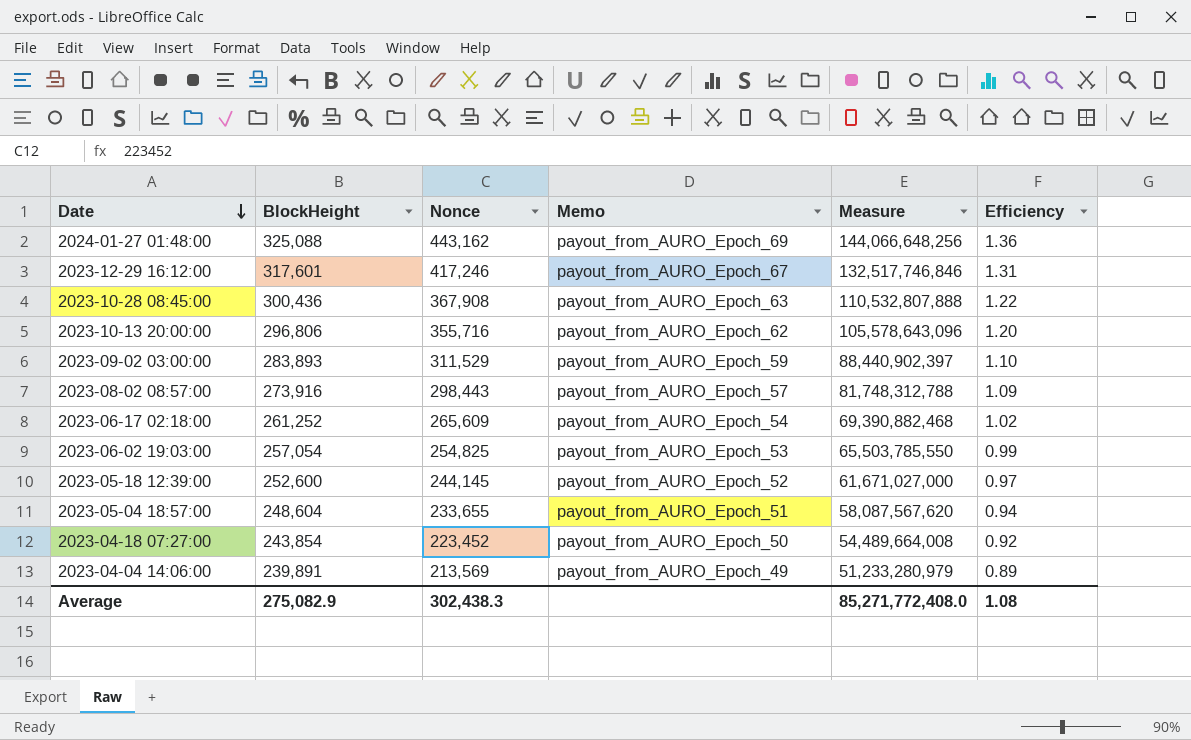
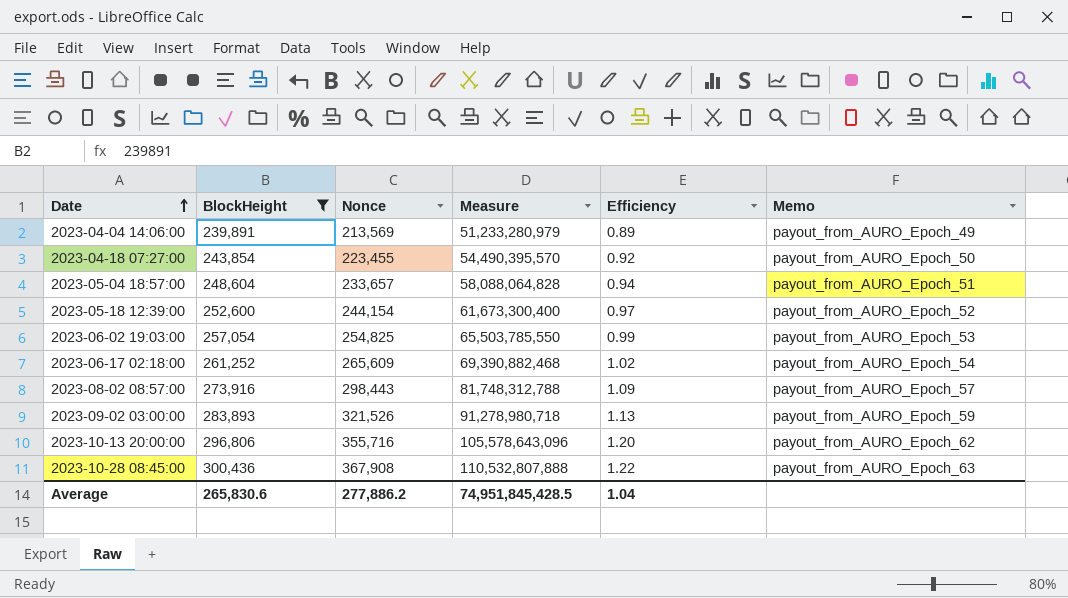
filter: none -> BlockHeight <= 300,436
row order: Date descending -> Date ascending
column Memo | position: 4 -> 6
2023-04-18 07:27:00 | Nonce: 223,452 -> 223,455
2023-04-18 07:27:00 | Measure: 54,489,664,008 -> 54,490,395,570
2023-05-04 18:57:00 | Nonce: 233,655 -> 233,657
2023-05-04 18:57:00 | Measure: 58,087,567,620 -> 58,088,064,828
2023-05-18 12:39:00 | Nonce: 244,145 -> 244,154
2023-05-18 12:39:00 | Measure: 61,671,027,000 -> 61,673,300,400
2023-09-02 03:00:00 | Nonce: 311,529 -> 321,526
2023-09-02 03:00:00 | Measure: 88,440,902,397 -> 91,278,980,718
2023-09-02 03:00:00 | Efficiency: 1.10 -> 1.13
Average | BlockHeight: 275,082.9 -> 265,830.6
Average | Nonce: 302,438.3 -> 277,886.2
Average | Measure: 85,271,772,408.0 -> 74,951,845,428.5
Average | Efficiency: 1.08 -> 1.04

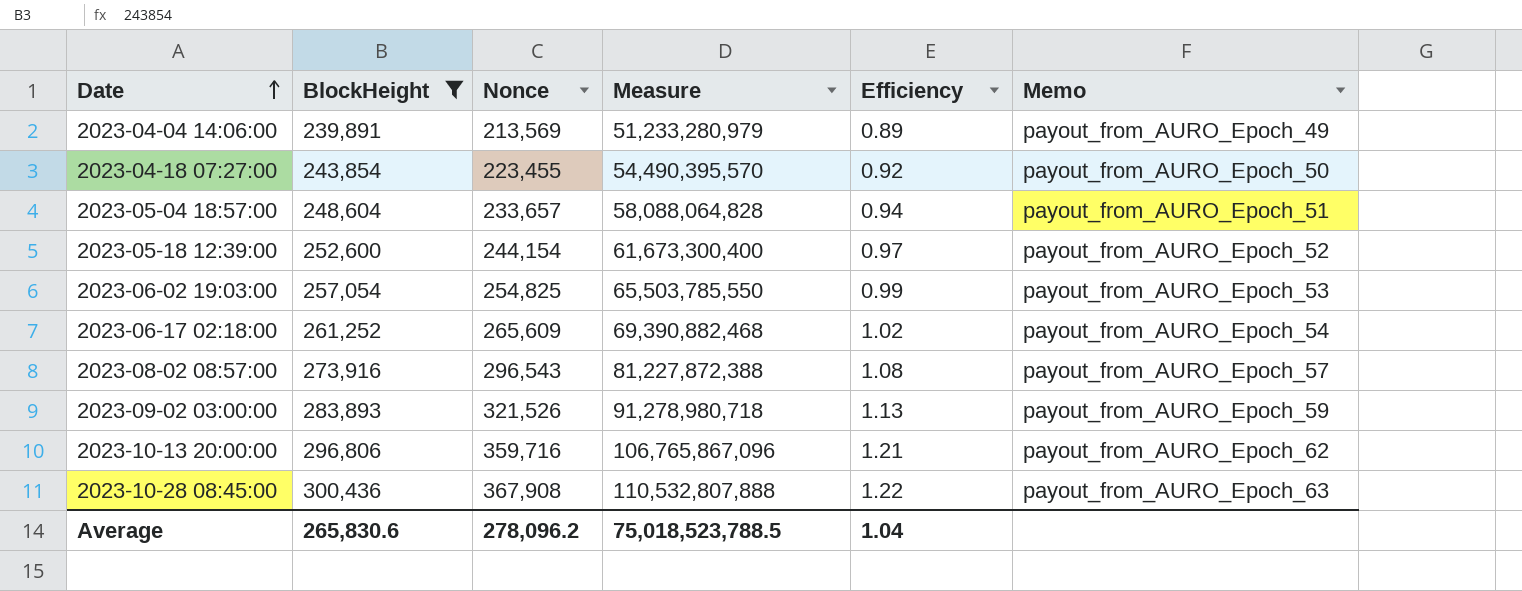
2023-08-02 08:57:00 | Nonce: 298,443 -> 296,543
2023-08-02 08:57:00 | Measure: 81,748,312,788 -> 81,227,872,388
2023-08-02 08:57:00 | Efficiency: 1.09 -> 1.08
2023-10-13 20:00:00 | Nonce: 355,716 -> 359,716
2023-10-13 20:00:00 | Measure: 105,578,643,096 -> 106,765,867,096
2023-10-13 20:00:00 | Efficiency: 1.20 -> 1.21
Average | Nonce: 277,886.2 -> 278,096.2
Average | Measure: 74,951,845,428.5 -> 75,018,523,788.5

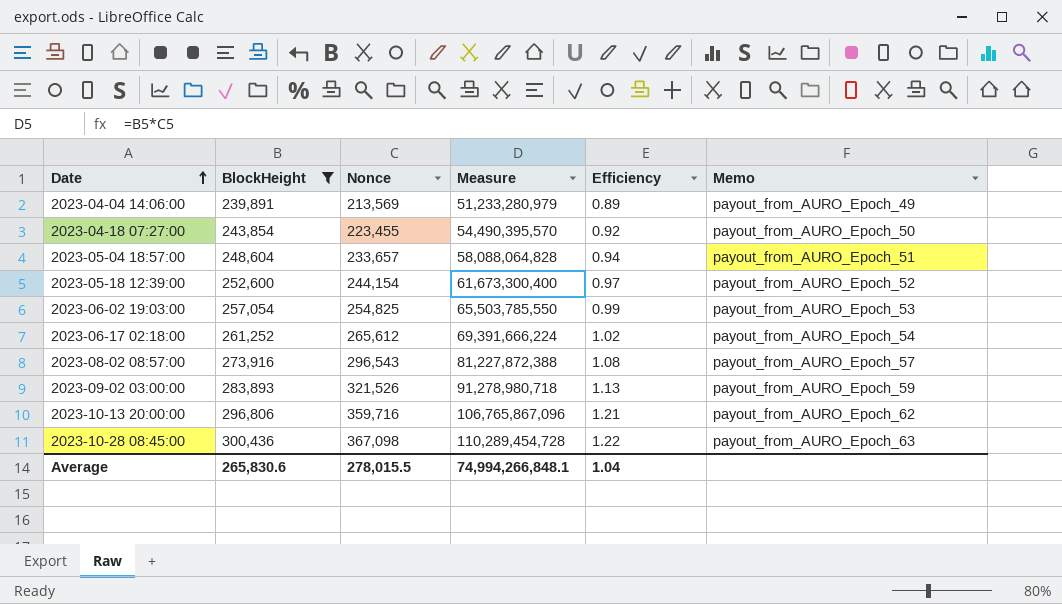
2023-06-17 02:18:00 | Nonce: 265,609 -> 265,612
2023-06-17 02:18:00 | Measure: 69,390,882,468 -> 69,391,666,224
2023-10-28 08:45:00 | Nonce: 367,908 -> 367,098
2023-10-28 08:45:00 | Measure: 110,532,807,888 -> 110,289,454,728
Average | Nonce: 278,096.2 -> 278,015.5
Average | Measure: 75,018,523,788.5 -> 74,994,266,848.1

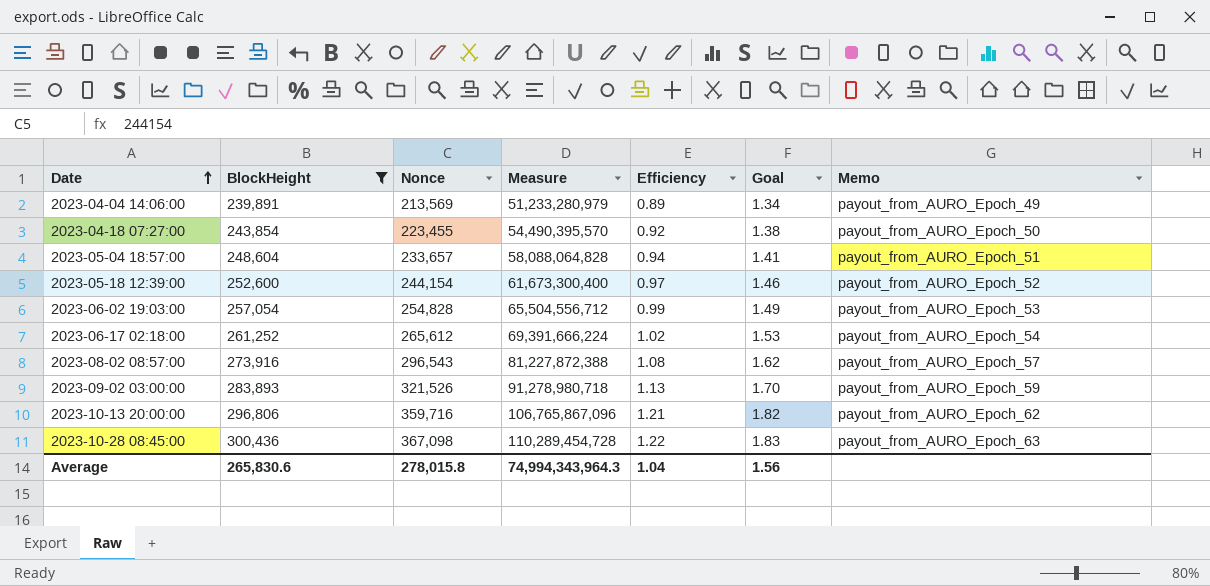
column Goal | formula: none -> [Efficiency] * 1.5
2023-06-02 19:03:00 | Nonce: 254,825 -> 254,828
2023-06-02 19:03:00 | Measure: 65,503,785,550 -> 65,504,556,712
Average | Nonce: 278,015.5 -> 278,015.8
Average | Measure: 74,994,266,848.1 -> 74,994,343,964.3

